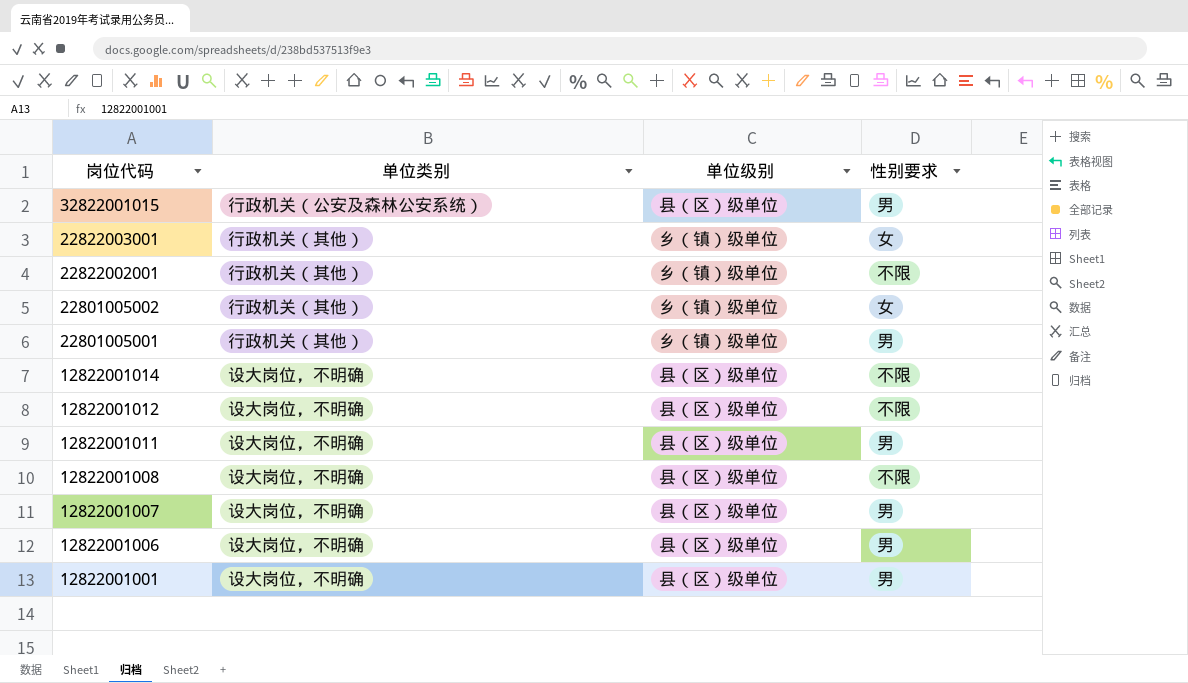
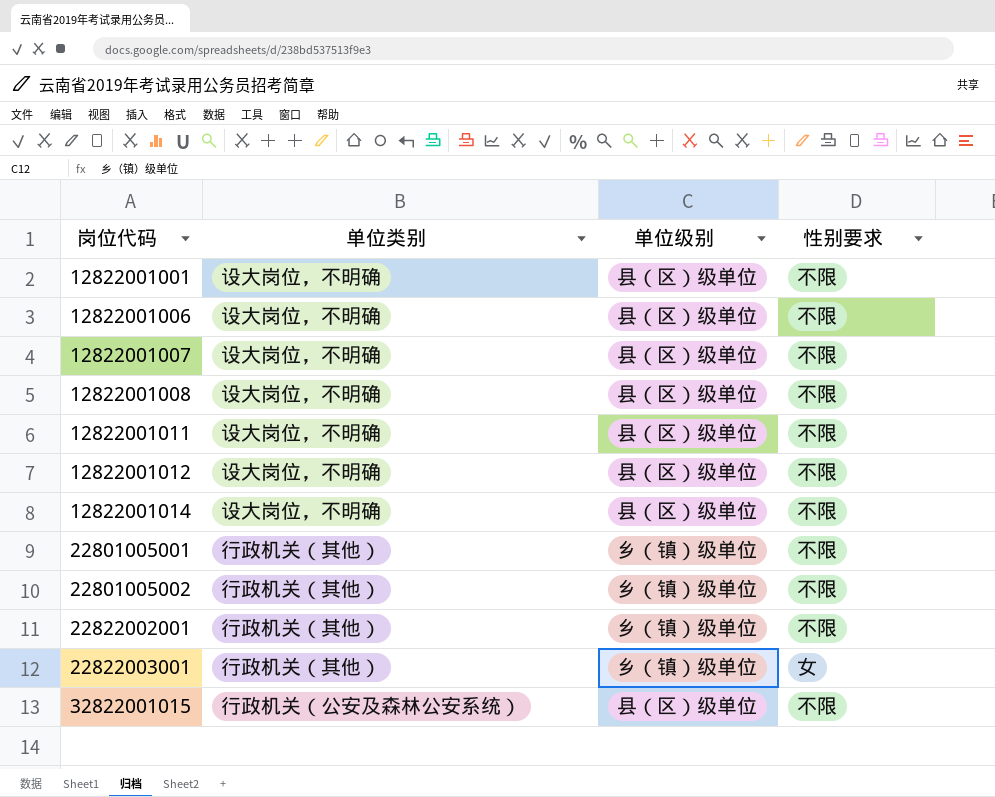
row order: 岗位代码 descending -> 岗位代码 ascending
12822001001 | 性别要求: 男 -> 不限
12822001006 | 性别要求: 男 -> 不限
12822001007 | 性别要求: 男 -> 不限
12822001011 | 性别要求: 男 -> 不限
22801005001 | 性别要求: 男 -> 不限
22801005002 | 性别要求: 女 -> 不限
32822001015 | 性别要求: 男 -> 不限

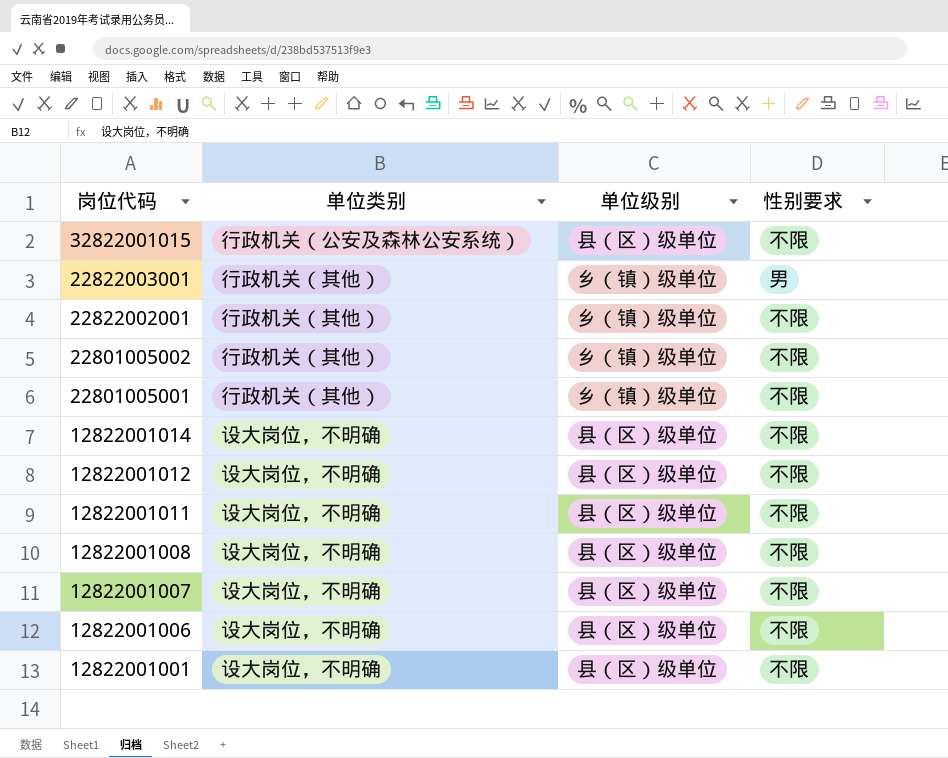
row order: 岗位代码 ascending -> 岗位代码 descending
22822003001 | 性别要求: 女 -> 男

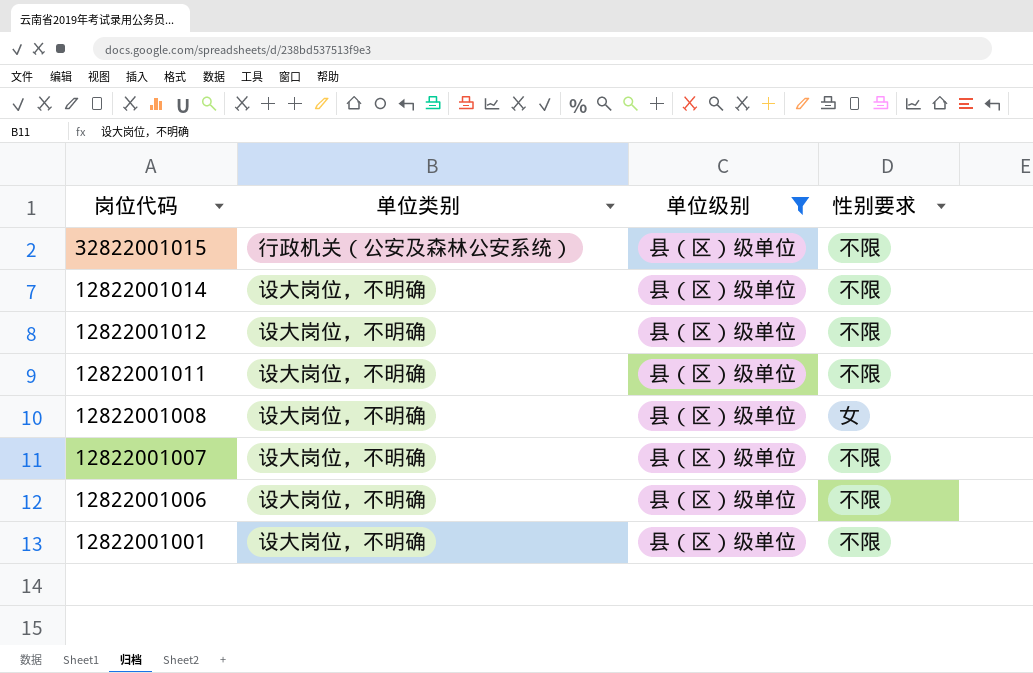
filter: none -> 单位级别 = 县（区）级单位
12822001008 | 性别要求: 不限 -> 女

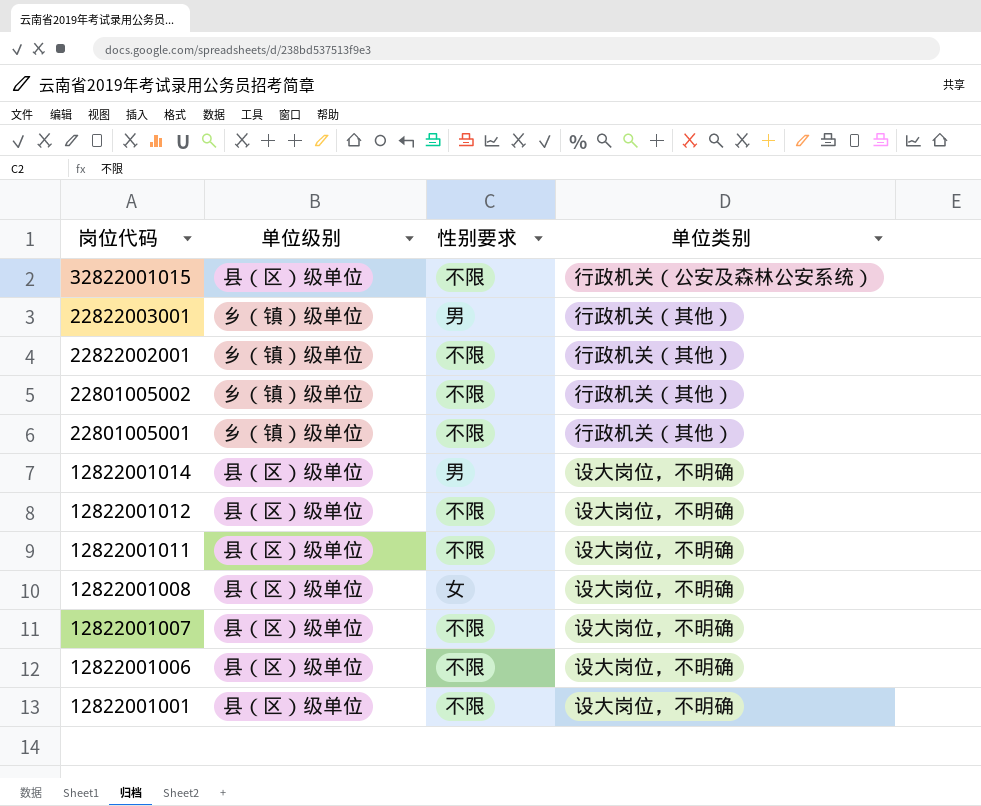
filter: 单位级别 = 县（区）级单位 -> none
column 单位类别 | position: 2 -> 4
12822001014 | 性别要求: 不限 -> 男

